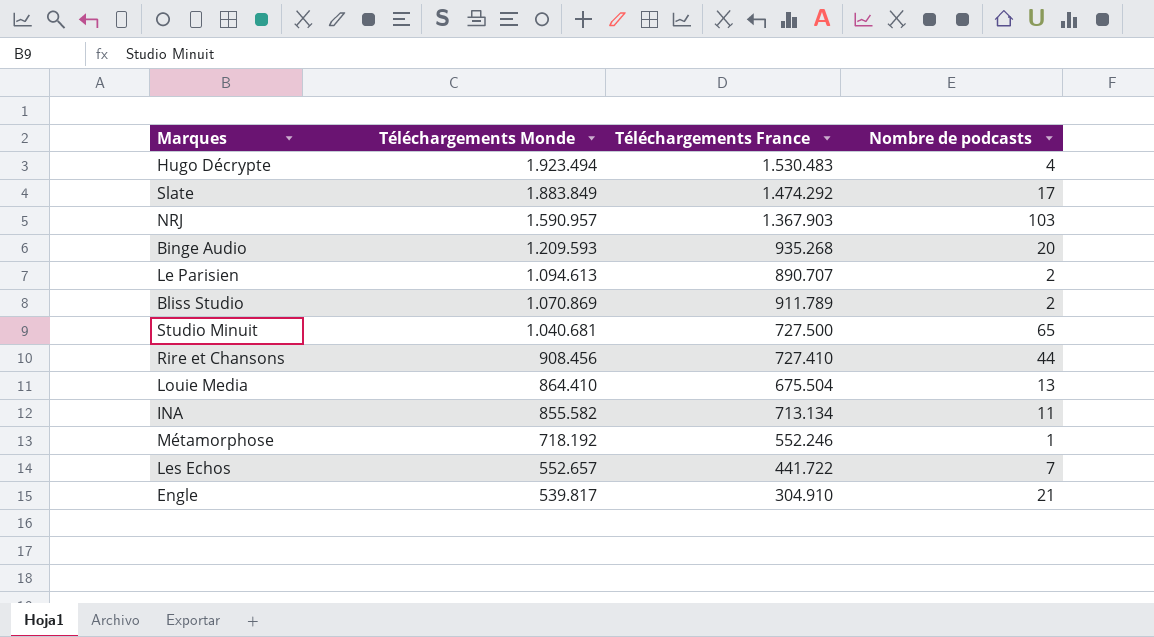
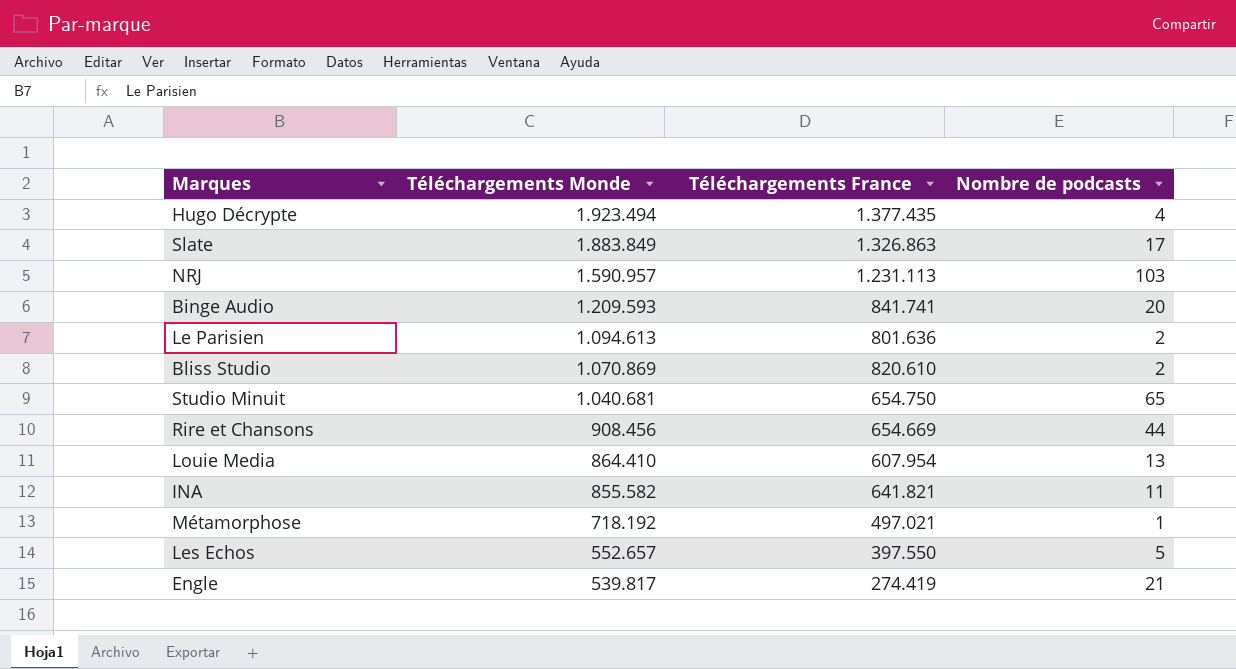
Hugo Décrypte | Téléchargements France: 1.530.483 -> 1.377.435
Slate | Téléchargements France: 1.474.292 -> 1.326.863
NRJ | Téléchargements France: 1.367.903 -> 1.231.113
Binge Audio | Téléchargements France: 935.268 -> 841.741
Le Parisien | Téléchargements France: 890.707 -> 801.636
Bliss Studio | Téléchargements France: 911.789 -> 820.610
Studio Minuit | Téléchargements France: 727.500 -> 654.750
Rire et Chansons | Téléchargements France: 727.410 -> 654.669
Louie Media | Téléchargements France: 675.504 -> 607.954
INA | Téléchargements France: 713.134 -> 641.821
Métamorphose | Téléchargements France: 552.246 -> 497.021
Les Echos | Téléchargements France: 441.722 -> 397.550
Les Echos | Nombre de podcasts: 7 -> 5
Engle | Téléchargements France: 304.910 -> 274.419

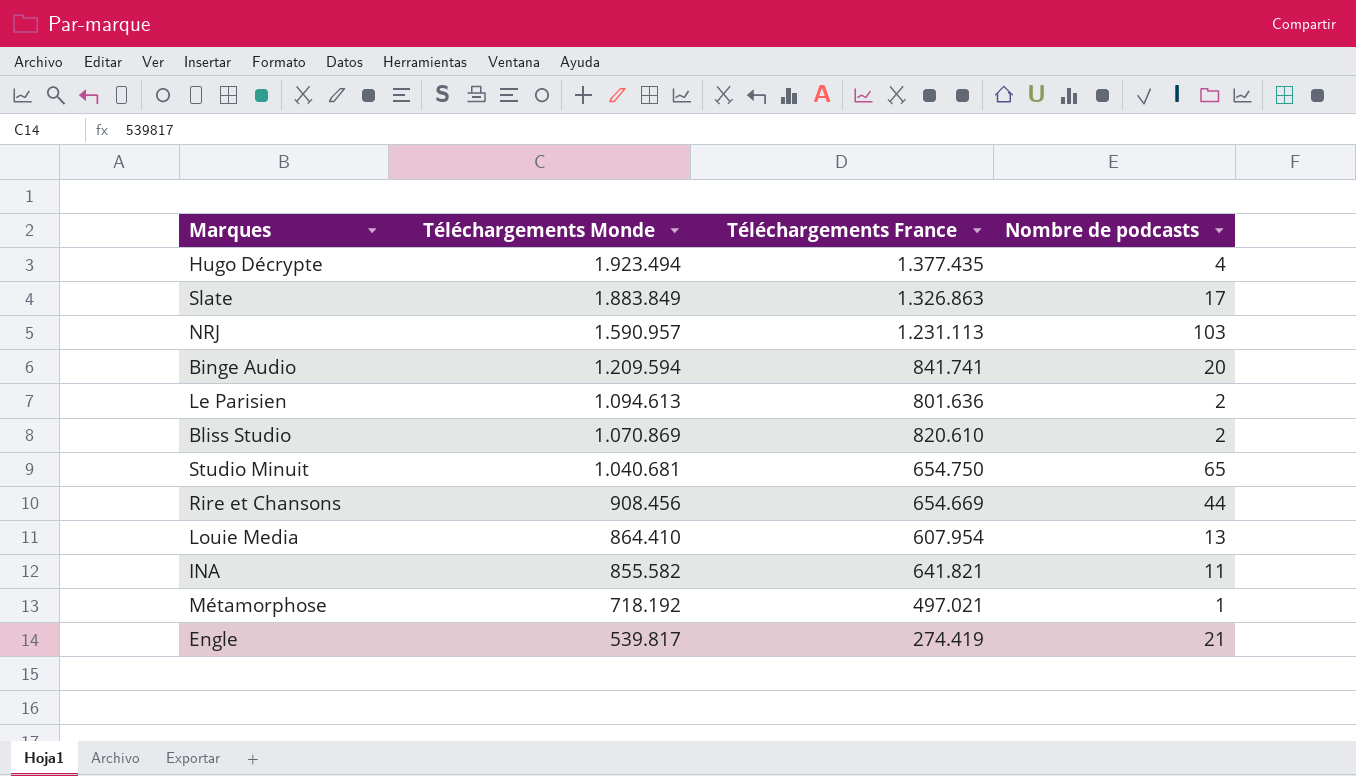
row Les Echos: 552.657 | 397.550 | 5 -> none
Binge Audio | Téléchargements Monde: 1.209.593 -> 1.209.594

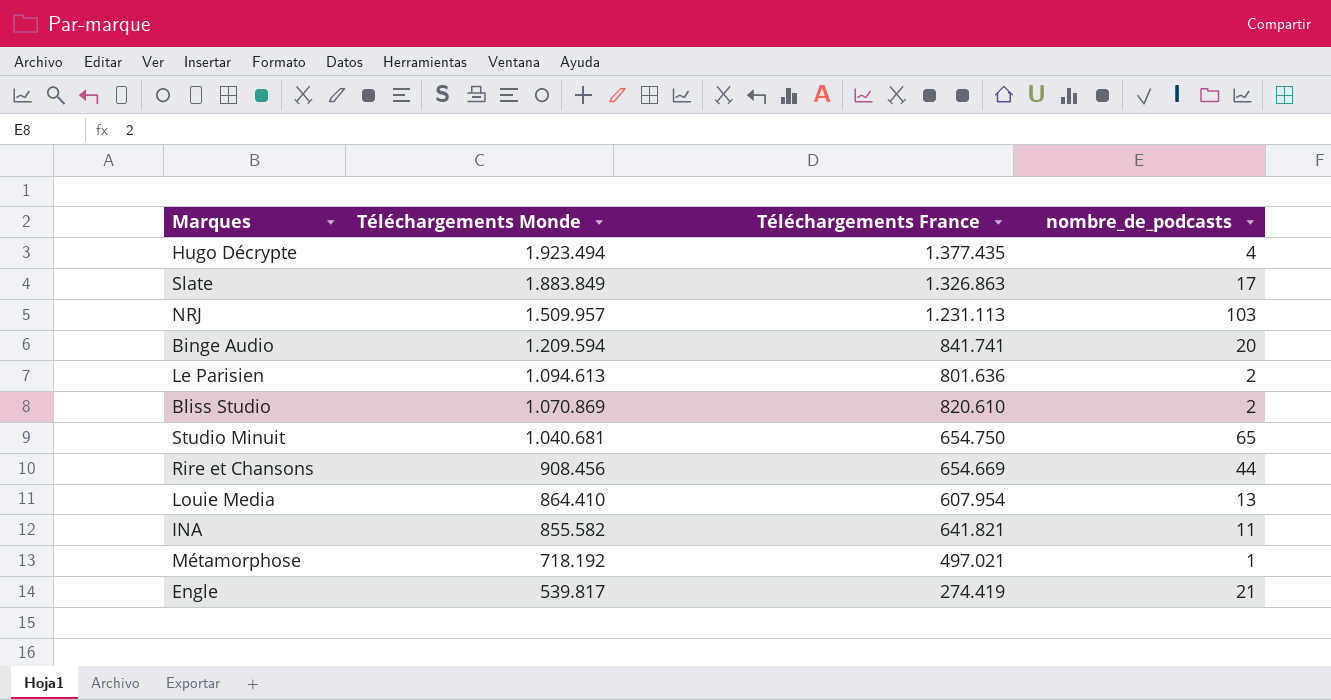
column name: Nombre de podcasts -> nombre_de_podcasts
NRJ | Téléchargements Monde: 1.590.957 -> 1.509.957

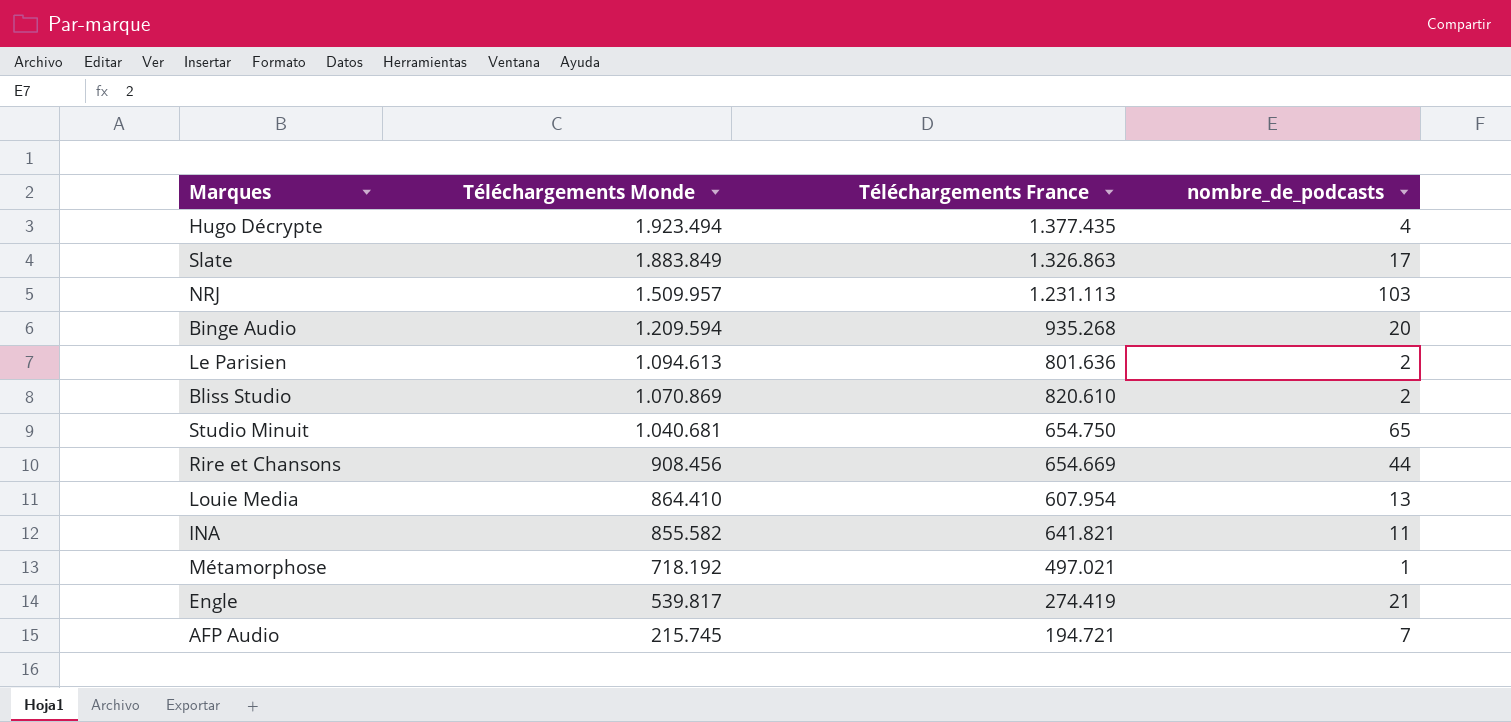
Binge Audio | Téléchargements France: 841.741 -> 935.268
row AFP Audio: none -> 215.745 | 194.721 | 7

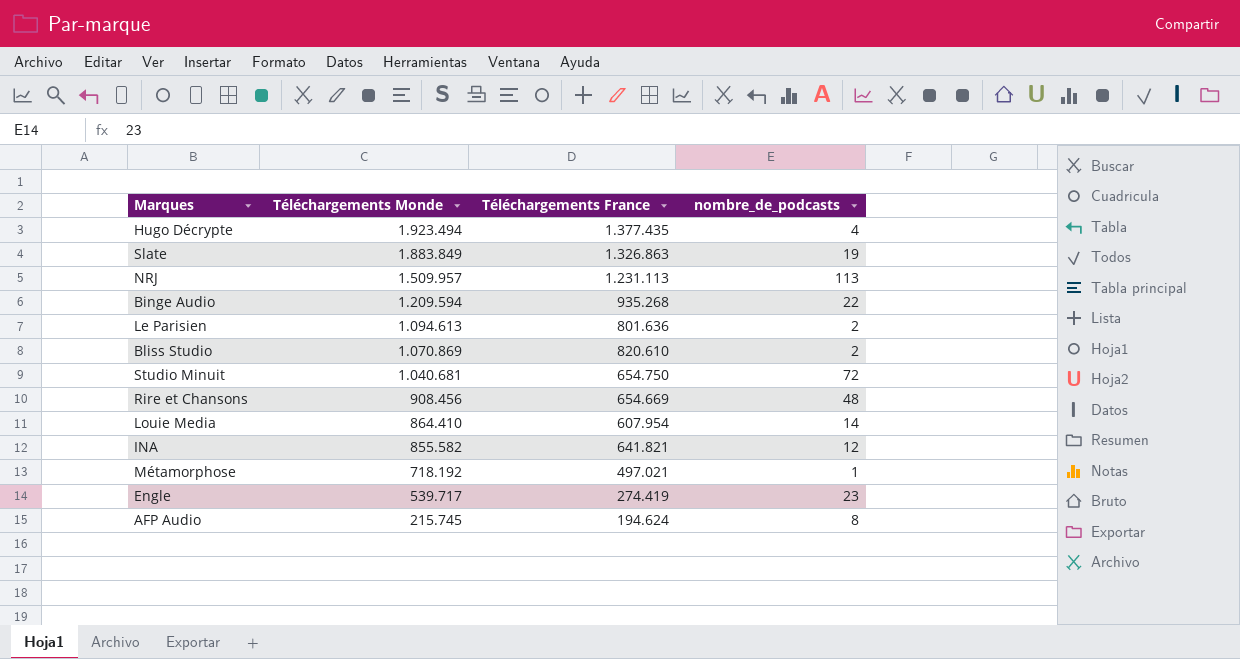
Slate | nombre_de_podcasts: 17 -> 19
NRJ | nombre_de_podcasts: 103 -> 113
Binge Audio | nombre_de_podcasts: 20 -> 22
Studio Minuit | nombre_de_podcasts: 65 -> 72
Rire et Chansons | nombre_de_podcasts: 44 -> 48
Louie Media | nombre_de_podcasts: 13 -> 14
INA | nombre_de_podcasts: 11 -> 12
Engle | Téléchargements Monde: 539.817 -> 539.717
Engle | nombre_de_podcasts: 21 -> 23
AFP Audio | Téléchargements France: 194.721 -> 194.624
AFP Audio | nombre_de_podcasts: 7 -> 8

